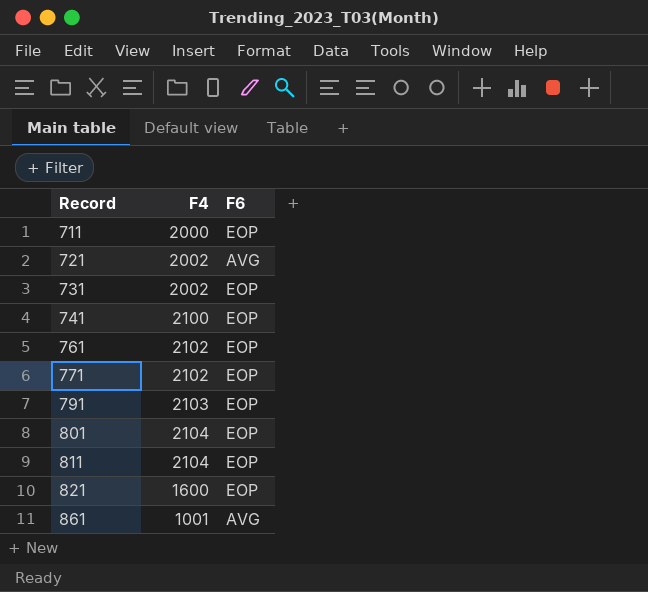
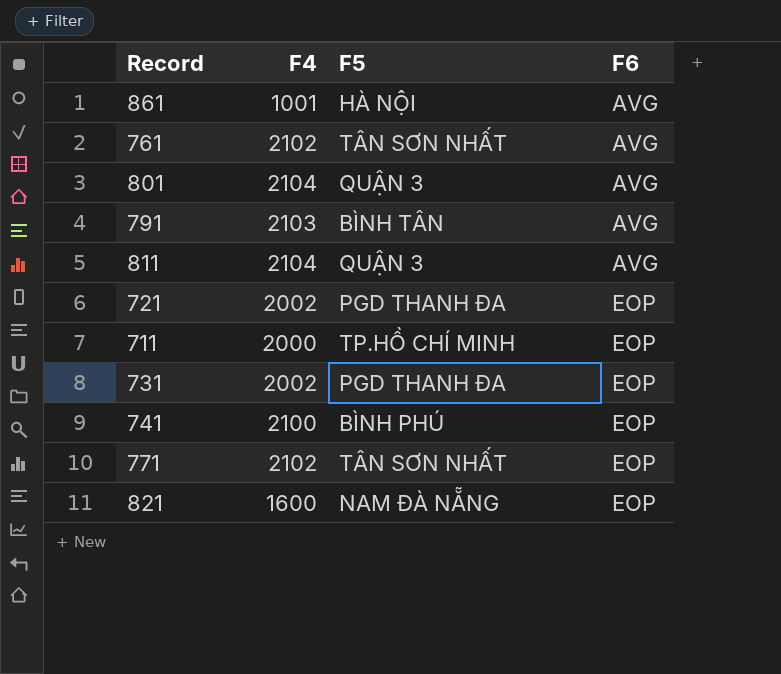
row order: Record ascending -> F6 ascending
column F5 | position: none -> 3
761 | F6: EOP -> AVG
801 | F6: EOP -> AVG
791 | F6: EOP -> AVG
811 | F6: EOP -> AVG
721 | F6: AVG -> EOP

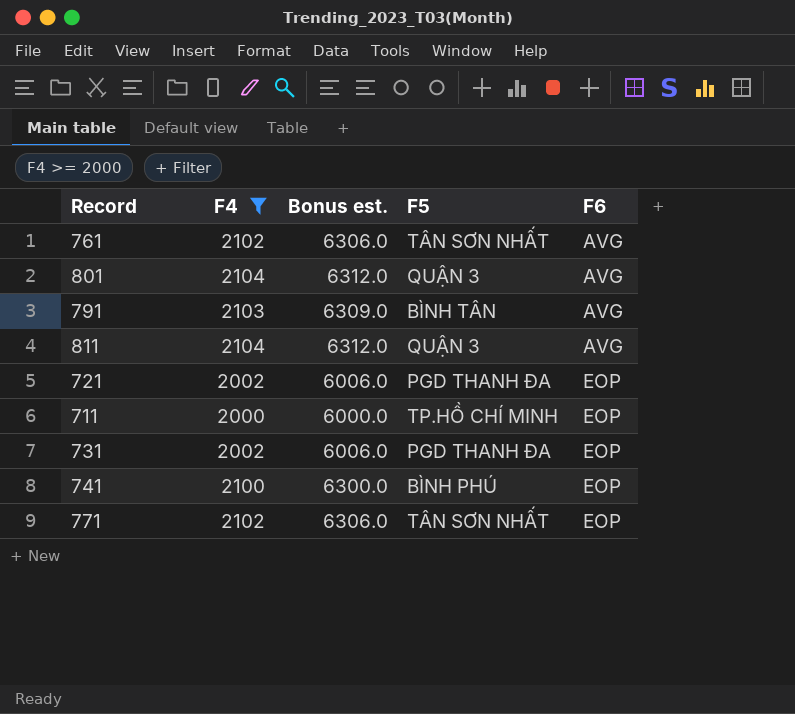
filter: none -> F4 >= 2000
column Bonus est. | formula: none -> [F4] * 3

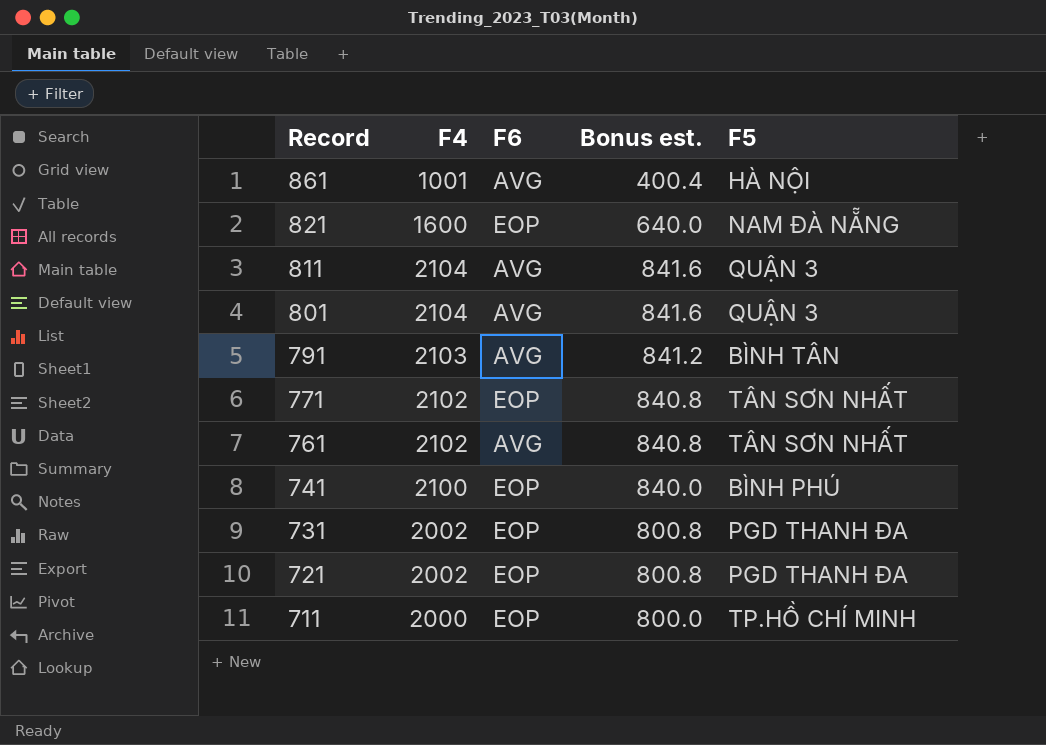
filter: F4 >= 2000 -> none
row order: F6 ascending -> Record descending
column F6 | position: 5 -> 3
column Bonus est. | formula: [F4] * 3 -> [F4] * 0.4

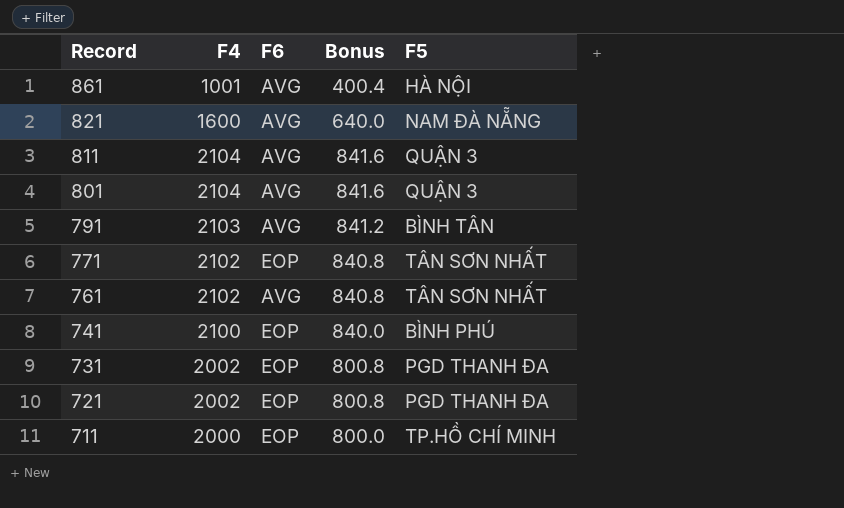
column name: Bonus est. -> Bonus
821 | F6: EOP -> AVG

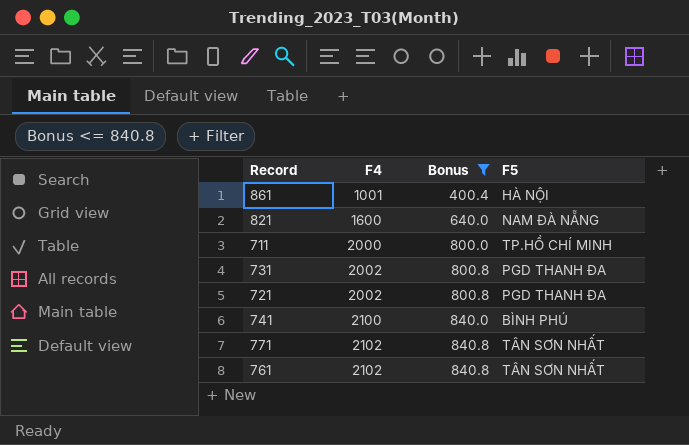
filter: none -> Bonus <= 840.8
row order: Record descending -> F4 ascending
column F6 | position: 3 -> none

